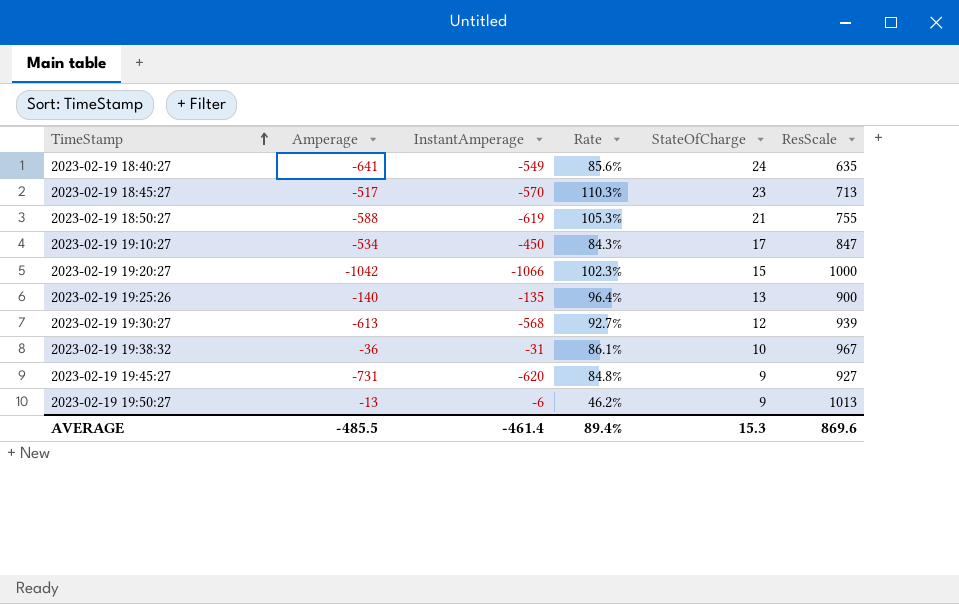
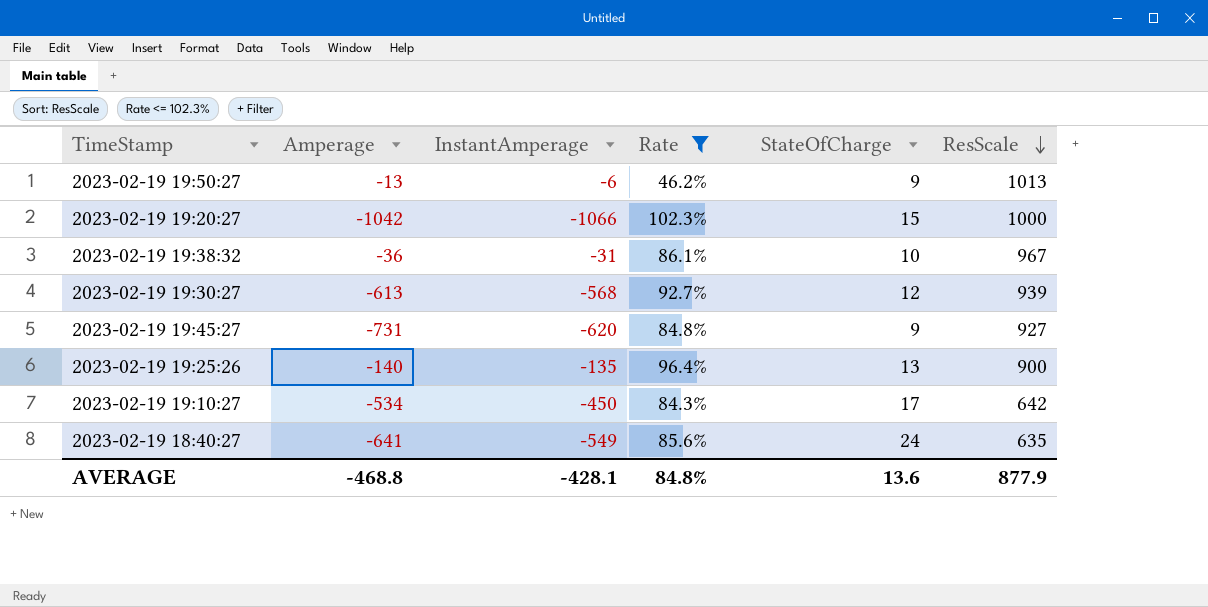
filter: none -> Rate <= 102.3%
row order: TimeStamp ascending -> ResScale descending
2023-02-19 19:10:27 | ResScale: 847 -> 642
AVERAGE | Amperage: -485.5 -> -468.8
AVERAGE | InstantAmperage: -461.4 -> -428.1
AVERAGE | Rate: 89.4% -> 84.8%
AVERAGE | StateOfCharge: 15.3 -> 13.6
AVERAGE | ResScale: 869.6 -> 877.9

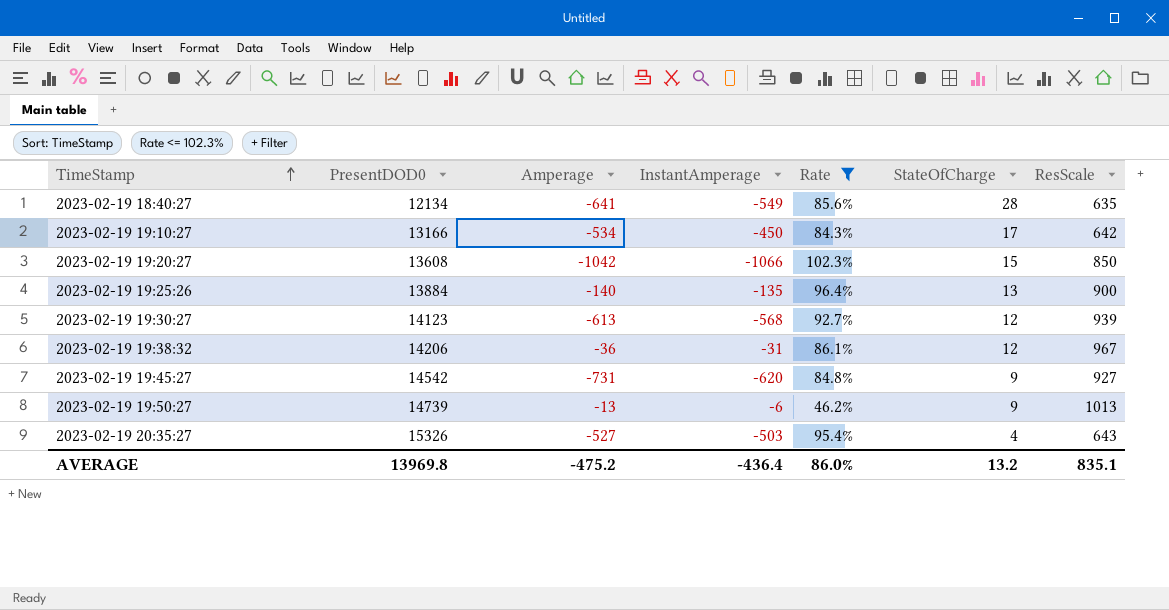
row order: ResScale descending -> TimeStamp ascending
column PresentDOD0 | position: none -> 2
2023-02-19 18:40:27 | StateOfCharge: 24 -> 28
2023-02-19 19:20:27 | ResScale: 1000 -> 850
2023-02-19 19:38:32 | StateOfCharge: 10 -> 12
row 2023-02-19 20:35:27: none -> 15326 | -527 | -503 | 95.4% | 4 | 643
AVERAGE | Amperage: -468.8 -> -475.2
AVERAGE | InstantAmperage: -428.1 -> -436.4
AVERAGE | Rate: 84.8% -> 86.0%
AVERAGE | StateOfCharge: 13.6 -> 13.2
AVERAGE | ResScale: 877.9 -> 835.1

